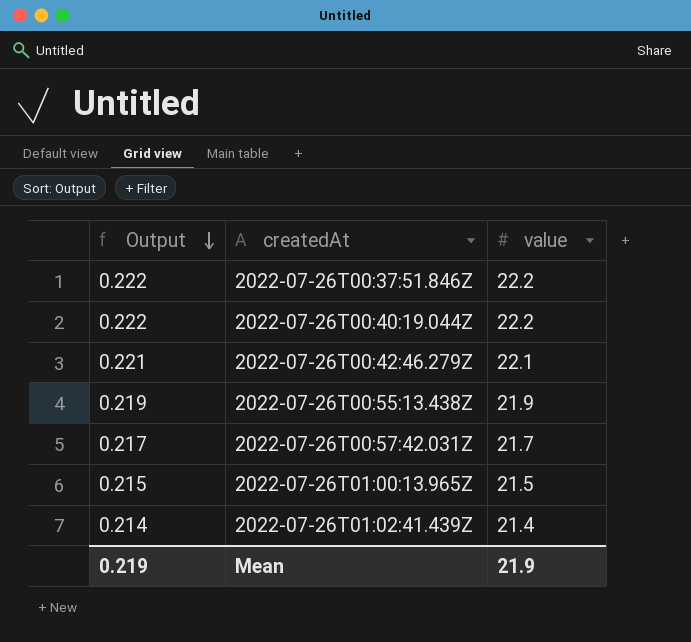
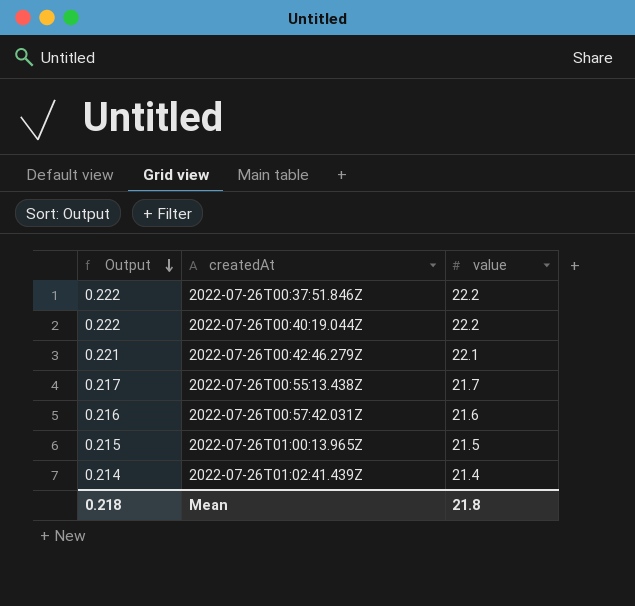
2022-07-26T00:55:13.438Z | Output: 0.219 -> 0.217
2022-07-26T00:55:13.438Z | value: 21.9 -> 21.7
2022-07-26T00:57:42.031Z | Output: 0.217 -> 0.216
2022-07-26T00:57:42.031Z | value: 21.7 -> 21.6
Mean | Output: 0.219 -> 0.218
Mean | value: 21.9 -> 21.8

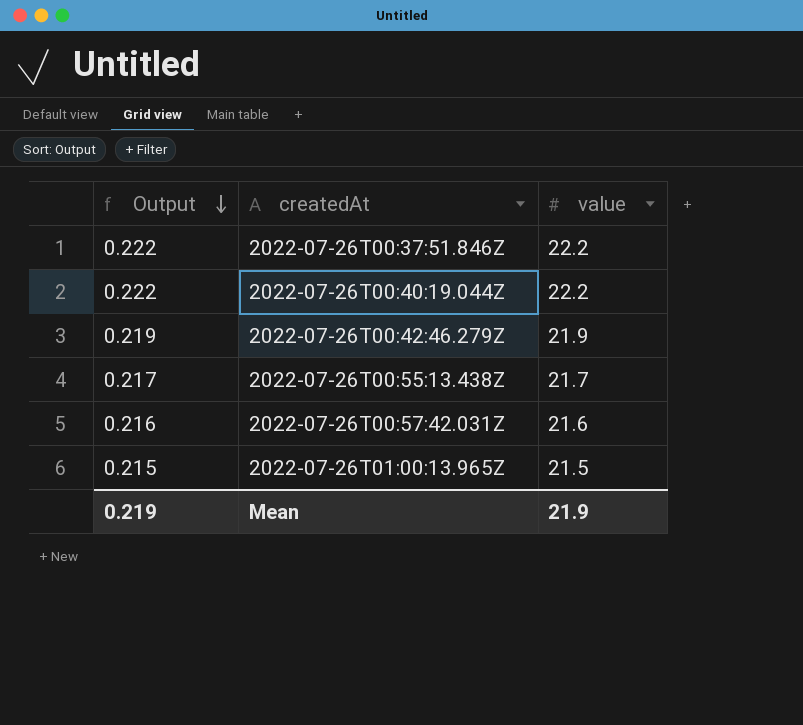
row 2022-07-26T01:02:41.439Z: 0.214 | 21.4 -> none
2022-07-26T00:42:46.279Z | Output: 0.221 -> 0.219
2022-07-26T00:42:46.279Z | value: 22.1 -> 21.9
Mean | Output: 0.218 -> 0.219
Mean | value: 21.8 -> 21.9

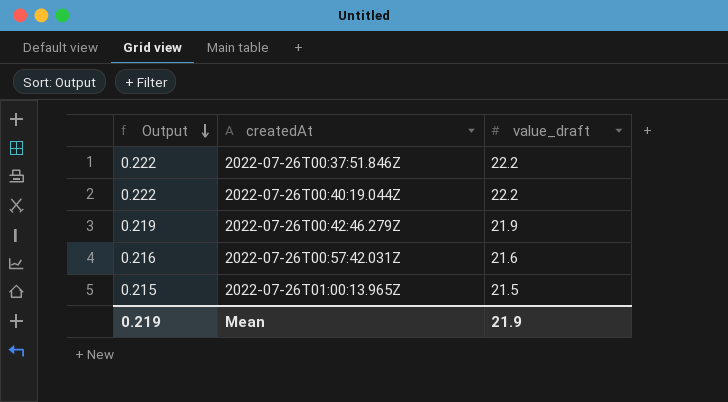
column name: value -> value_draft
row 2022-07-26T00:55:13.438Z: 0.217 | 21.7 -> none

